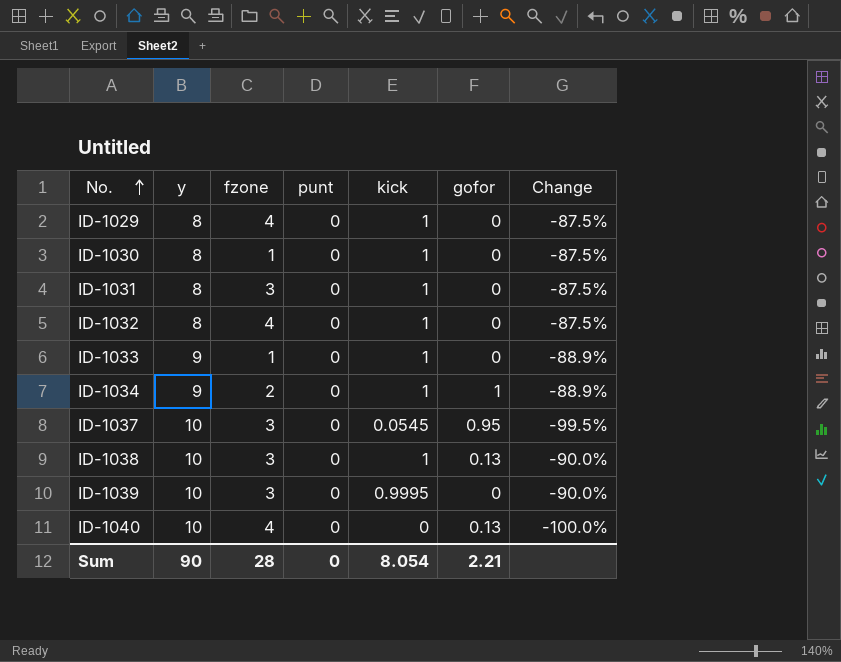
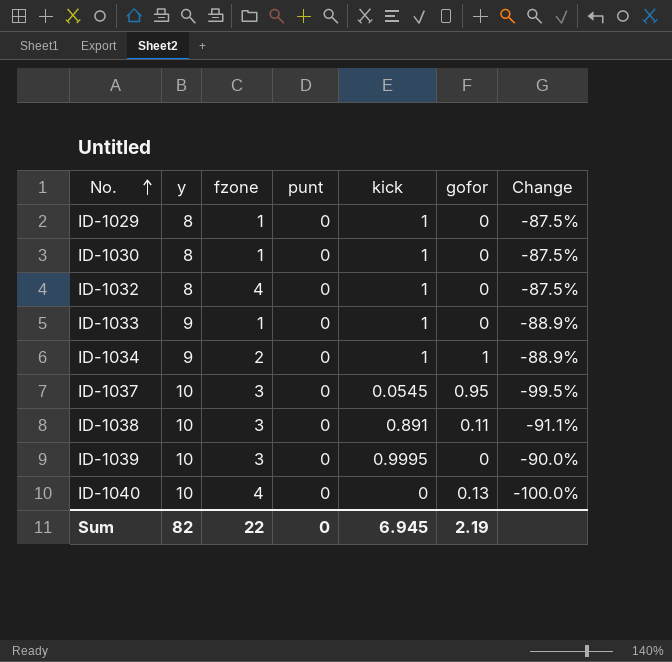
row ID-1031: 8 | 3 | 0 | 1 | 0 | -87.5% -> none
ID-1029 | fzone: 4 -> 1
ID-1038 | kick: 1 -> 0.891
ID-1038 | gofor: 0.13 -> 0.11
ID-1038 | Change: -90.0% -> -91.1%
Sum | y: 90 -> 82
Sum | fzone: 28 -> 22
Sum | kick: 8.054 -> 6.945
Sum | gofor: 2.21 -> 2.19

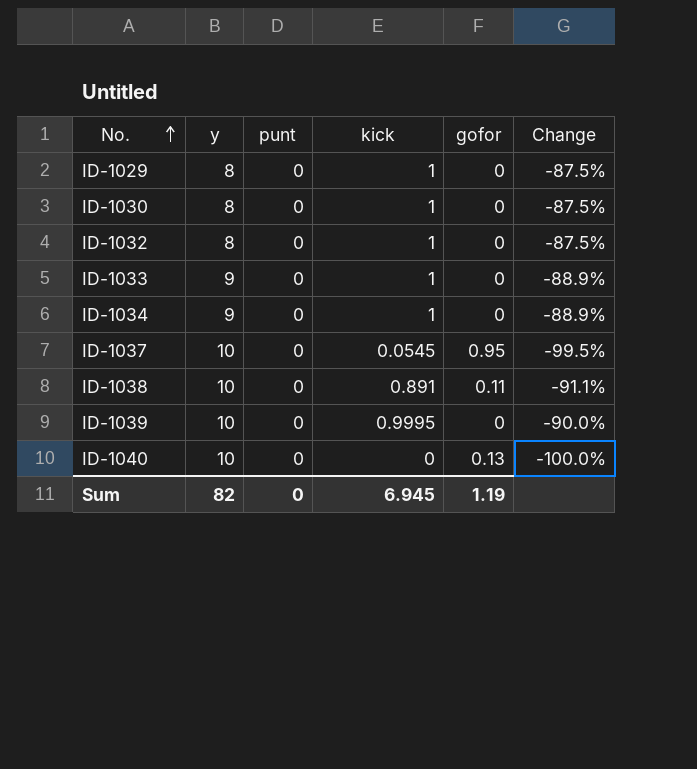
column fzone | position: 3 -> none
ID-1034 | gofor: 1 -> 0
Sum | gofor: 2.19 -> 1.19

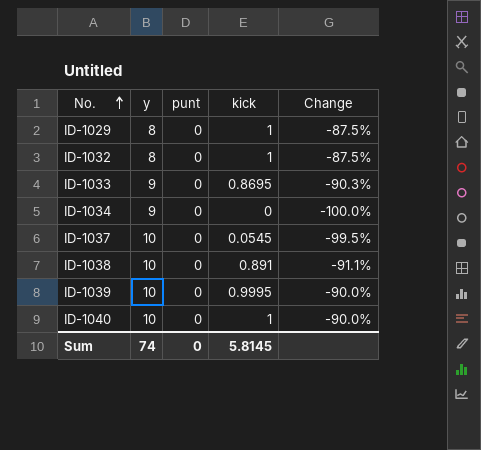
column gofor | position: 5 -> none
row ID-1030: 8 | 0 | 1 | 0 | -87.5% -> none
ID-1033 | kick: 1 -> 0.8695
ID-1033 | Change: -88.9% -> -90.3%
ID-1034 | kick: 1 -> 0
ID-1034 | Change: -88.9% -> -100.0%
ID-1040 | kick: 0 -> 1
ID-1040 | Change: -100.0% -> -90.0%
Sum | y: 82 -> 74
Sum | kick: 6.945 -> 5.8145

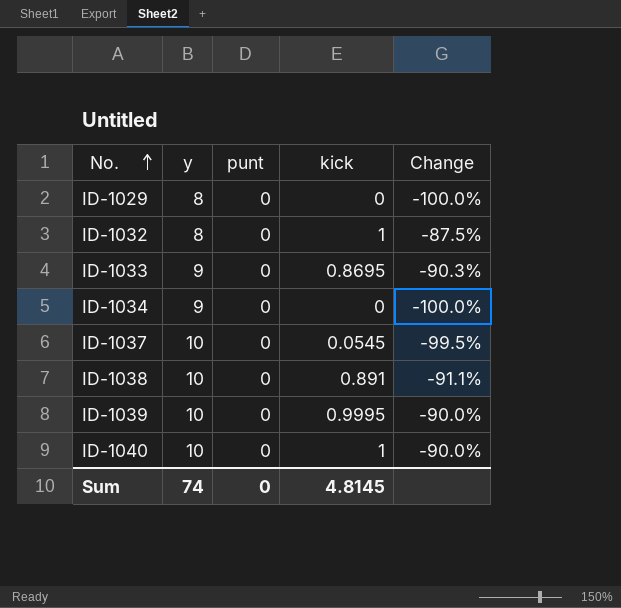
ID-1029 | kick: 1 -> 0
ID-1029 | Change: -87.5% -> -100.0%
Sum | kick: 5.8145 -> 4.8145

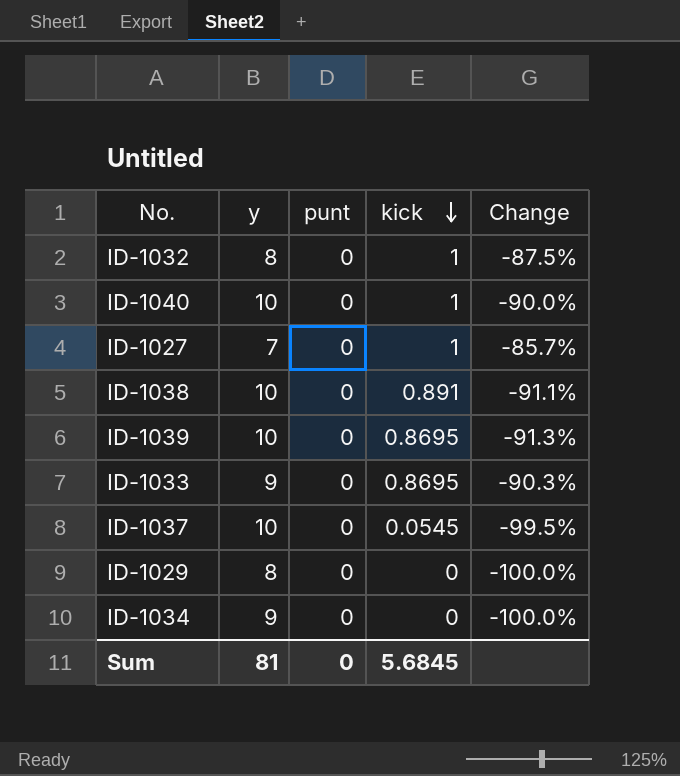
row order: No. ascending -> kick descending
row ID-1027: none -> 7 | 0 | 1 | -85.7%
ID-1039 | kick: 0.9995 -> 0.8695
ID-1039 | Change: -90.0% -> -91.3%
Sum | y: 74 -> 81
Sum | kick: 4.8145 -> 5.6845

